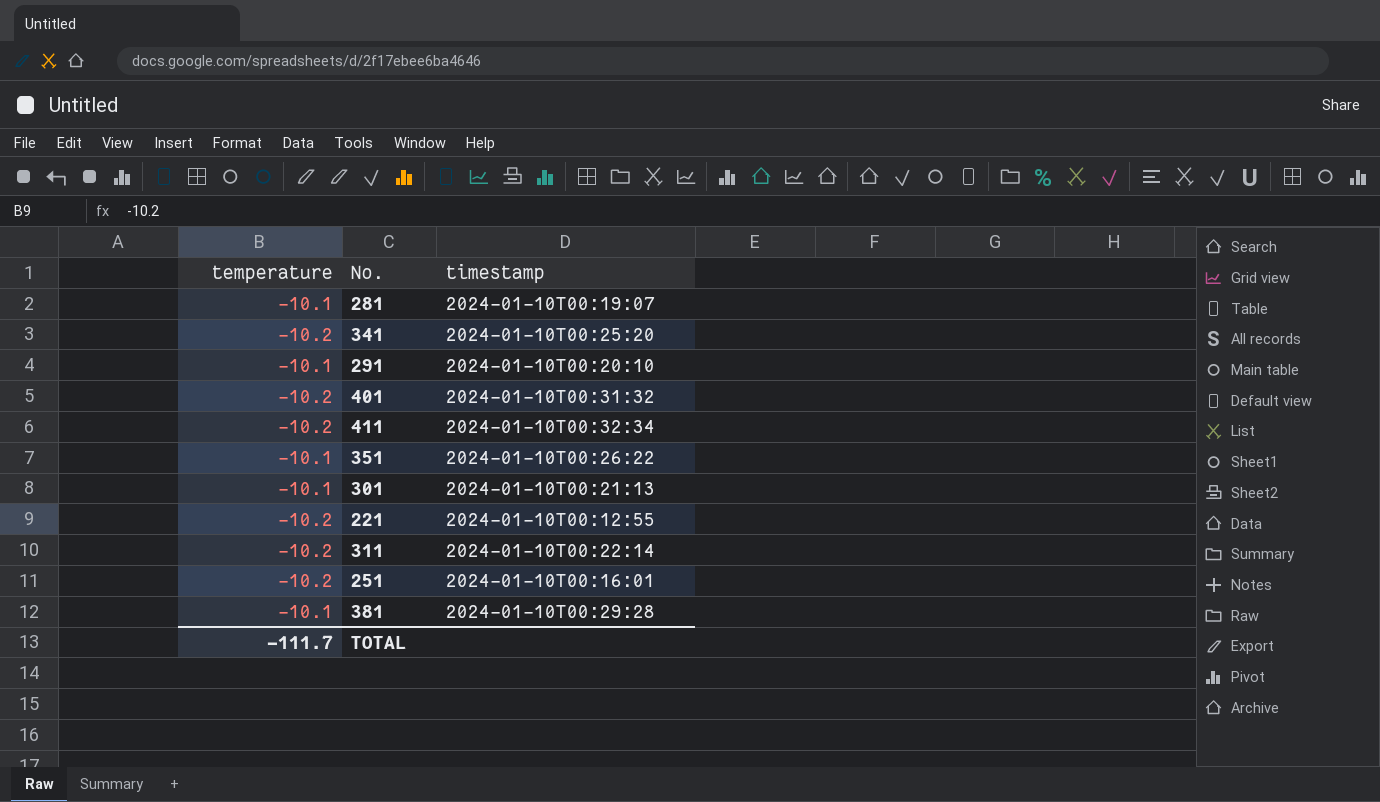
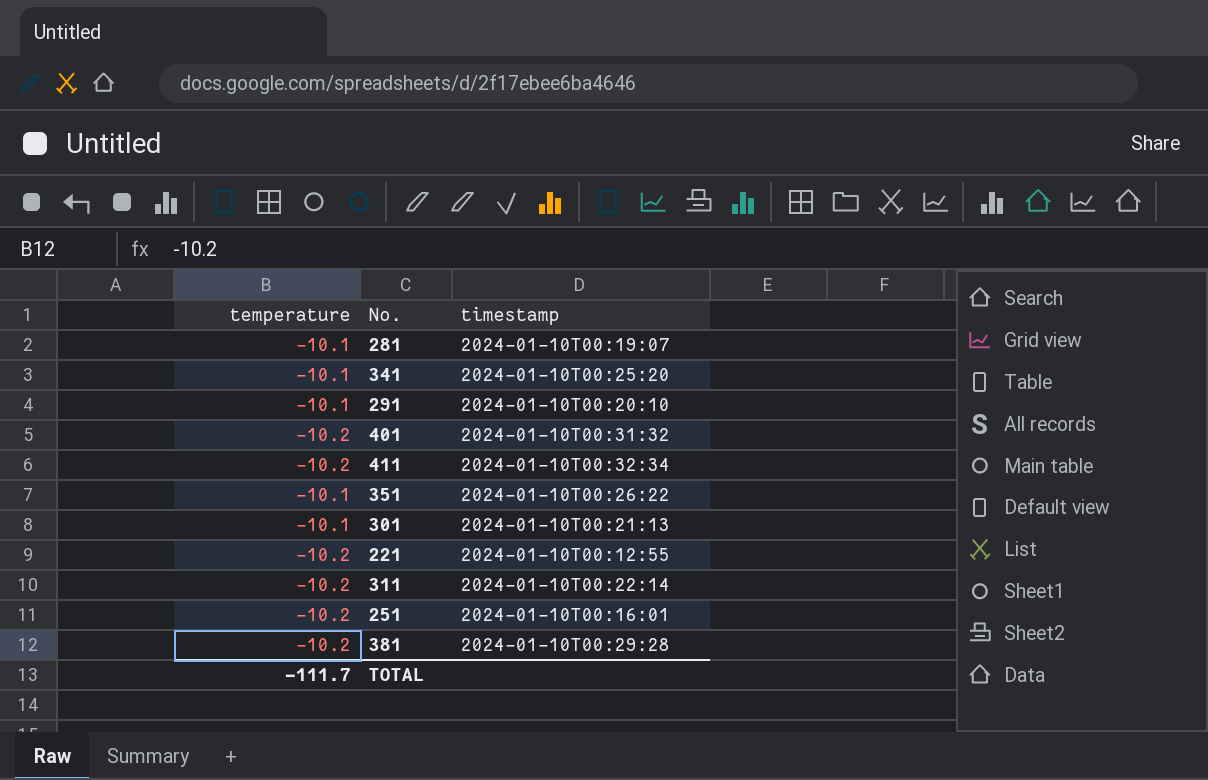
341 | temperature: -10.2 -> -10.1
381 | temperature: -10.1 -> -10.2

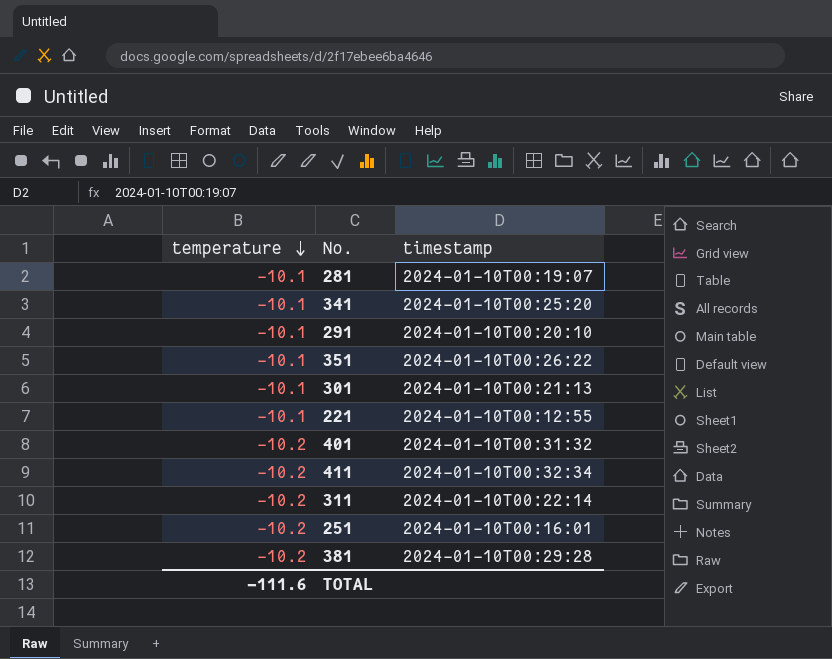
row order: none -> temperature descending
221 | temperature: -10.2 -> -10.1
TOTAL | temperature: -111.7 -> -111.6

